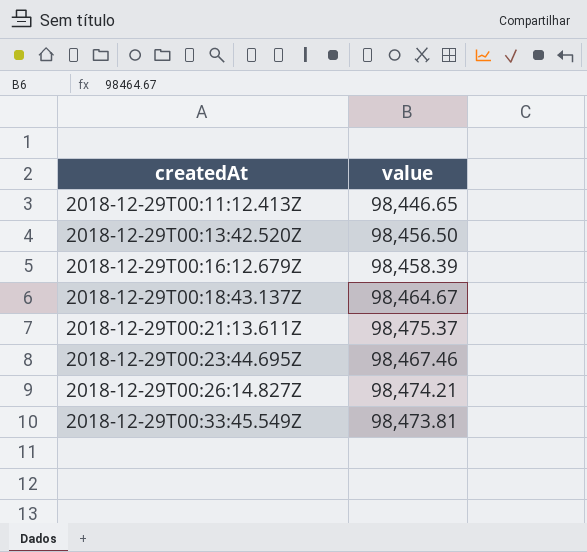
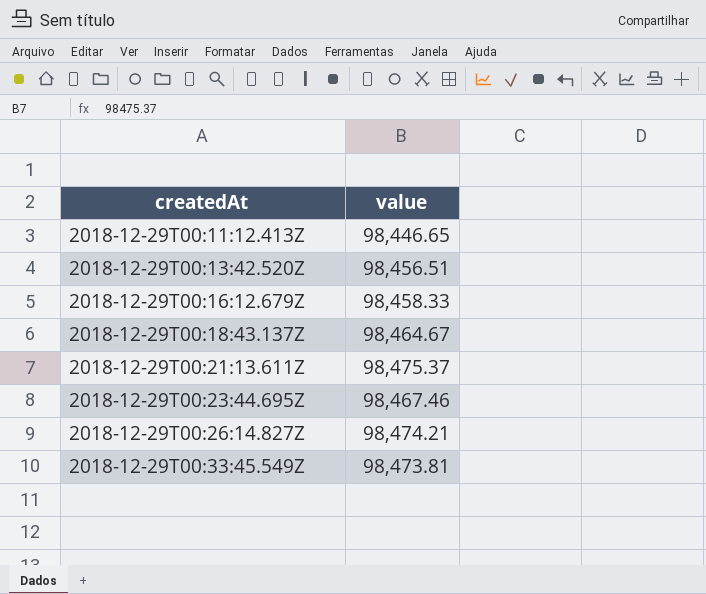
2018-12-29T00:13:42.520Z | value: 98,456.50 -> 98,456.51
2018-12-29T00:16:12.679Z | value: 98,458.39 -> 98,458.33

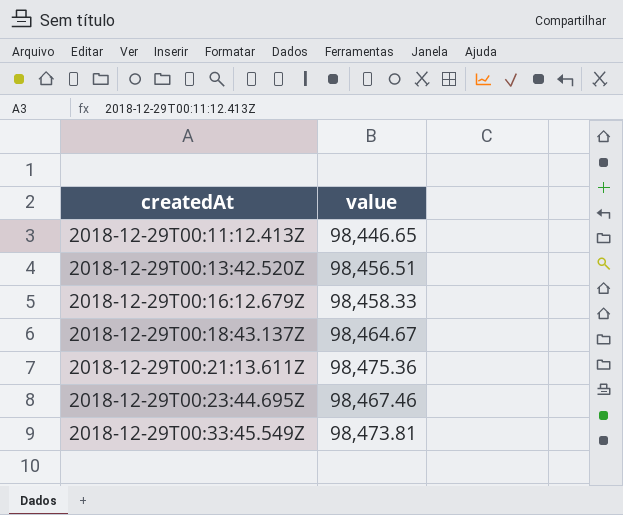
row 2018-12-29T00:26:14.827Z: 98,474.21 -> none
2018-12-29T00:21:13.611Z | value: 98,475.37 -> 98,475.36

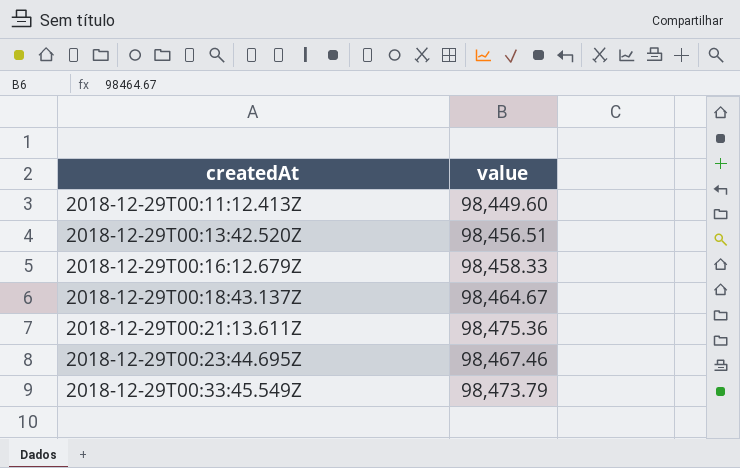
2018-12-29T00:11:12.413Z | value: 98,446.65 -> 98,449.60
2018-12-29T00:33:45.549Z | value: 98,473.81 -> 98,473.79

